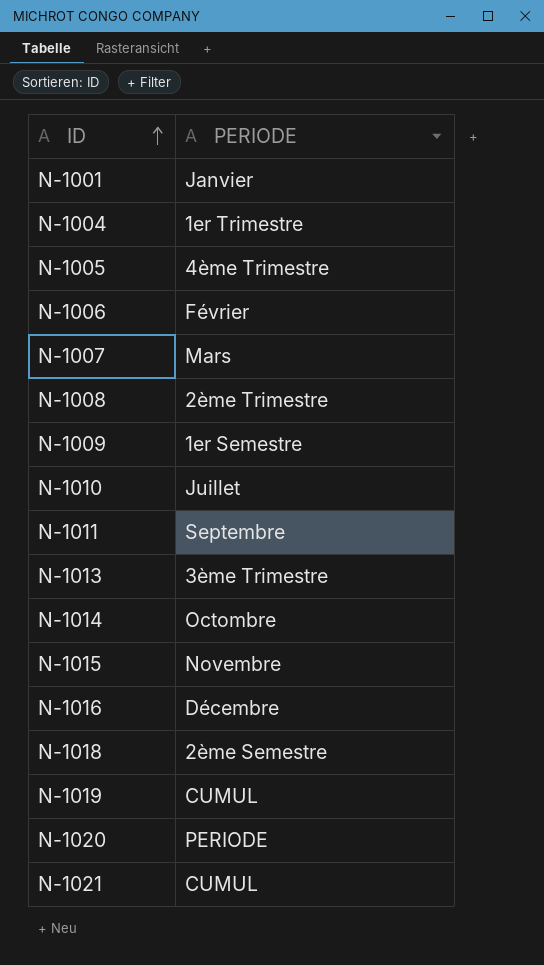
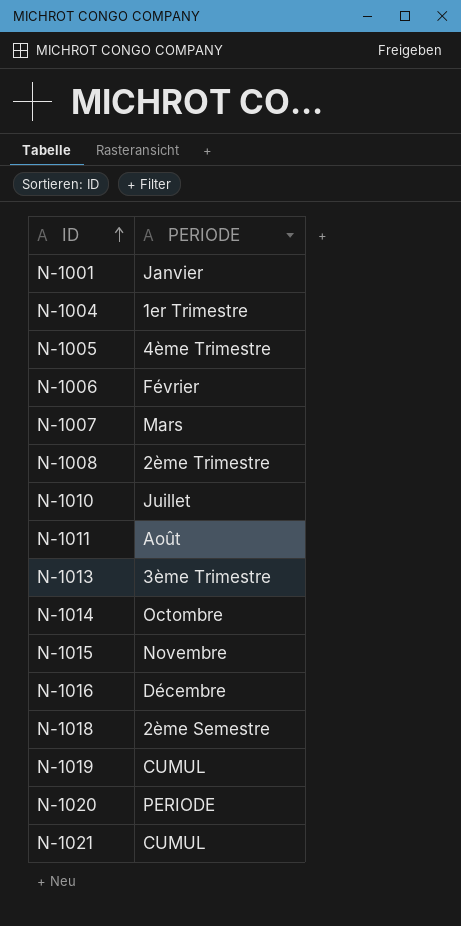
row N-1009: 1er Semestre -> none
N-1011 | PERIODE: Septembre -> Août

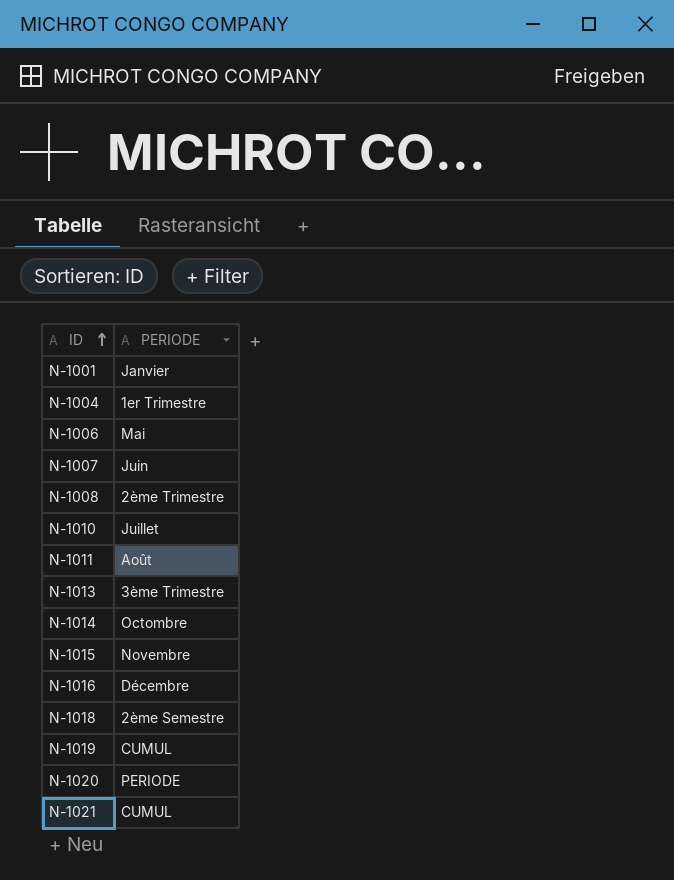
row N-1005: 4ème Trimestre -> none
N-1006 | PERIODE: Février -> Mai
N-1007 | PERIODE: Mars -> Juin

